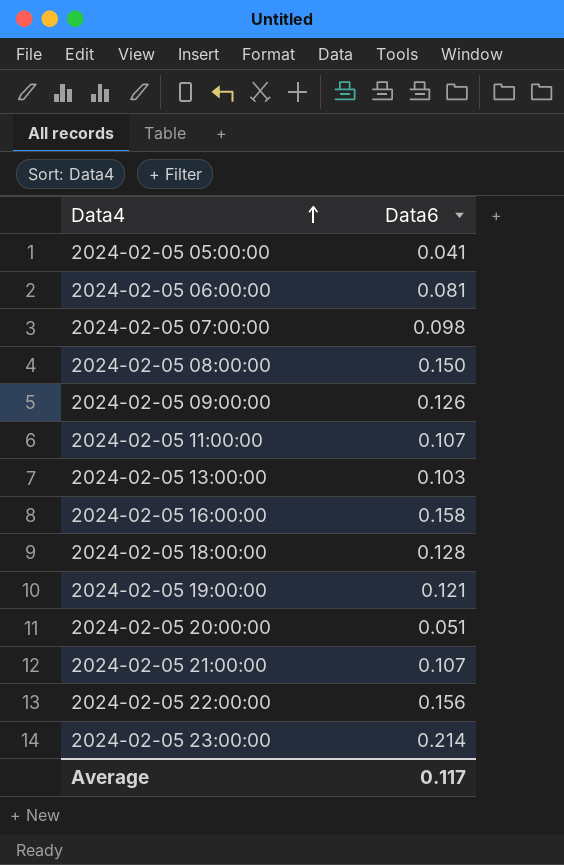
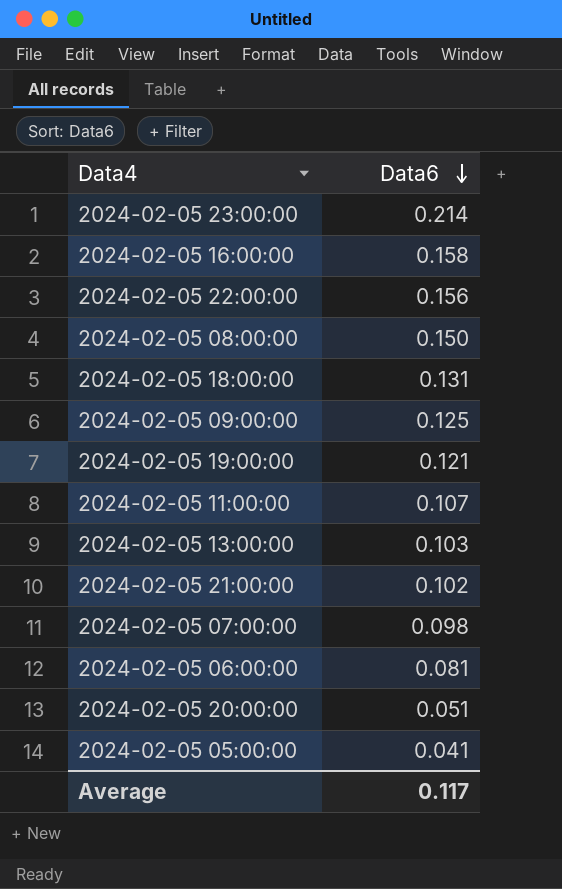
row order: Data4 ascending -> Data6 descending
2024-02-05 18:00:00 | Data6: 0.128 -> 0.131
2024-02-05 09:00:00 | Data6: 0.126 -> 0.125
2024-02-05 21:00:00 | Data6: 0.107 -> 0.102

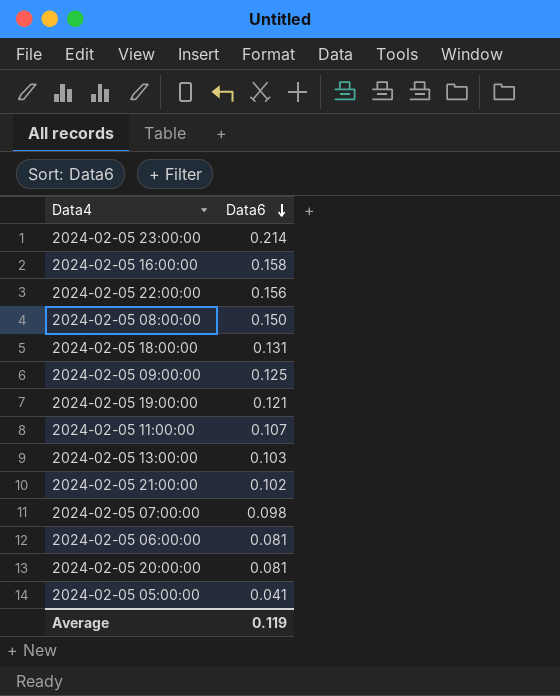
2024-02-05 20:00:00 | Data6: 0.051 -> 0.081
Average | Data6: 0.117 -> 0.119

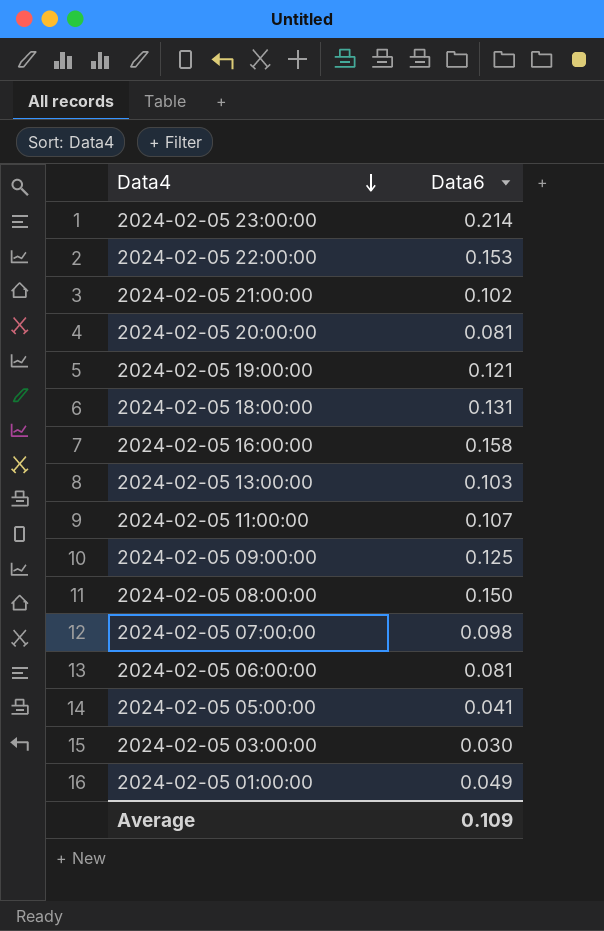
row order: Data6 descending -> Data4 descending
2024-02-05 22:00:00 | Data6: 0.156 -> 0.153
row 2024-02-05 03:00:00: none -> 0.030
row 2024-02-05 01:00:00: none -> 0.049
Average | Data6: 0.119 -> 0.109

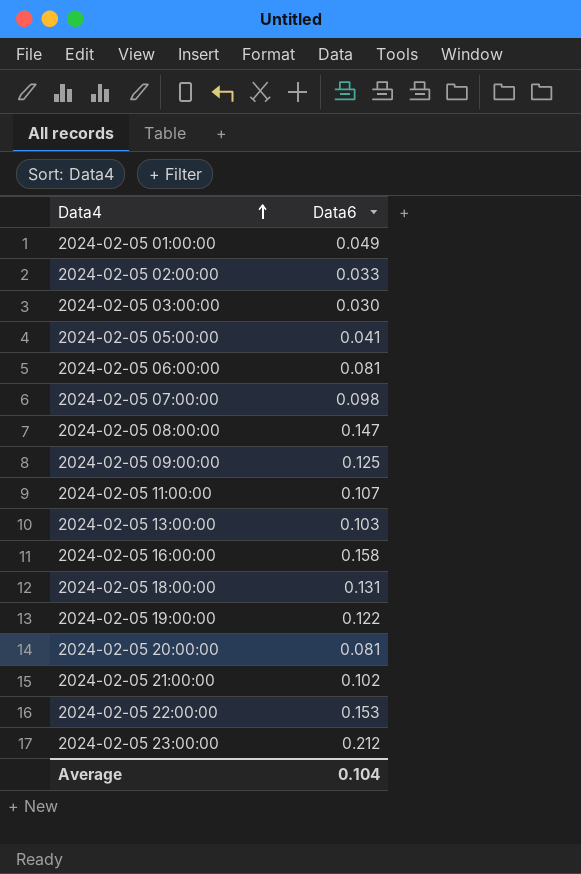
row order: Data4 descending -> Data4 ascending
row 2024-02-05 02:00:00: none -> 0.033
2024-02-05 08:00:00 | Data6: 0.150 -> 0.147
2024-02-05 19:00:00 | Data6: 0.121 -> 0.122
2024-02-05 23:00:00 | Data6: 0.214 -> 0.212
Average | Data6: 0.109 -> 0.104

